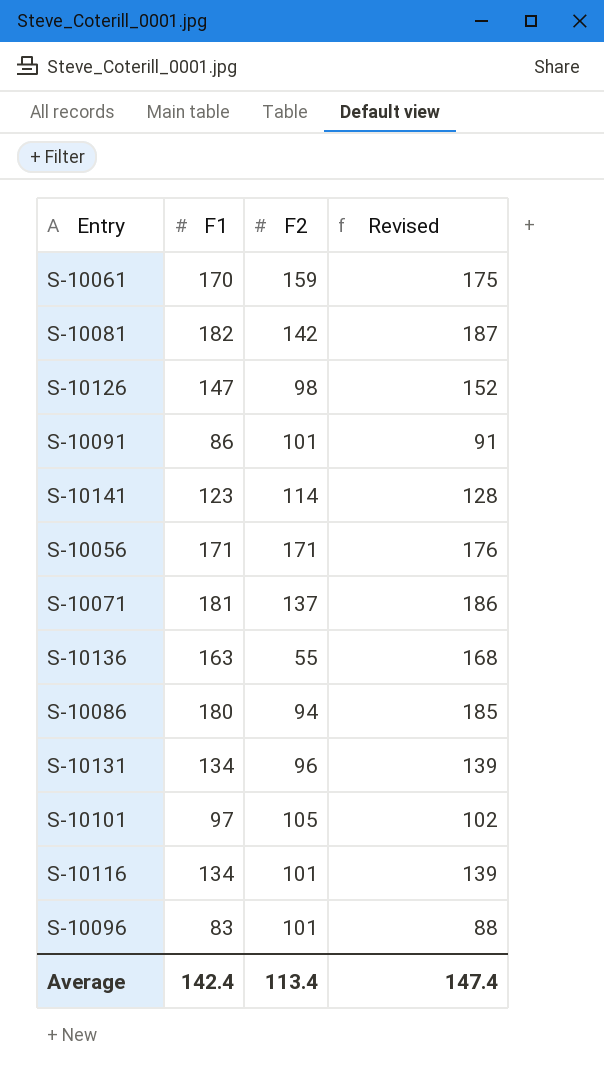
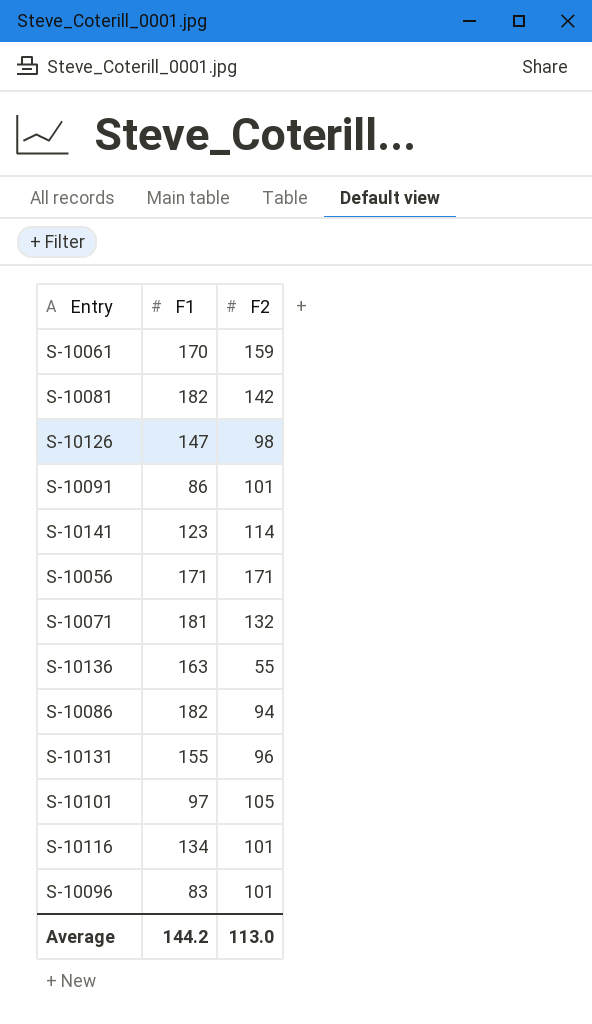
column Revised | formula: [F1] + 5 -> none
S-10071 | F2: 137 -> 132
S-10086 | F1: 180 -> 182
S-10131 | F1: 134 -> 155
Average | F1: 142.4 -> 144.2
Average | F2: 113.4 -> 113.0

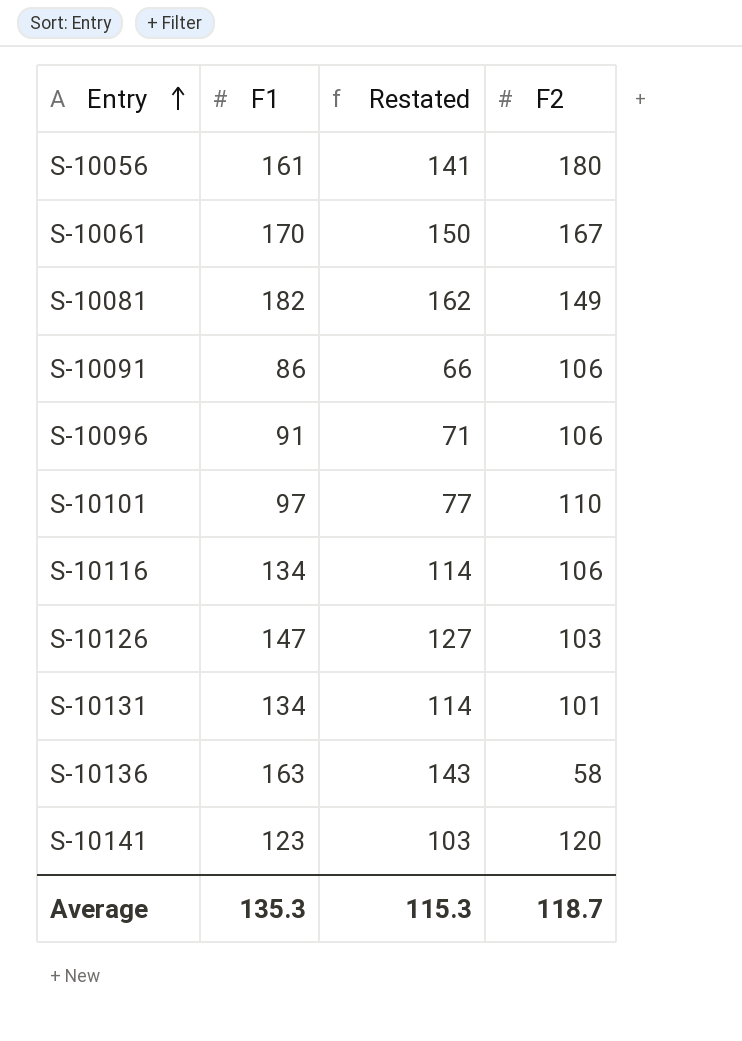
row order: none -> Entry ascending
column Restated | formula: none -> [F1] - 20
row S-10071: 181 | 132 -> none
row S-10086: 182 | 94 -> none
S-10056 | F1: 171 -> 161
S-10056 | F2: 171 -> 180
S-10061 | F2: 159 -> 167
S-10081 | F2: 142 -> 149
S-10091 | F2: 101 -> 106
S-10096 | F1: 83 -> 91
S-10096 | F2: 101 -> 106
S-10101 | F2: 105 -> 110
S-10116 | F2: 101 -> 106
S-10126 | F2: 98 -> 103
S-10131 | F1: 155 -> 134
S-10131 | F2: 96 -> 101
S-10136 | F2: 55 -> 58
S-10141 | F2: 114 -> 120
Average | F1: 144.2 -> 135.3
Average | F2: 113.0 -> 118.7

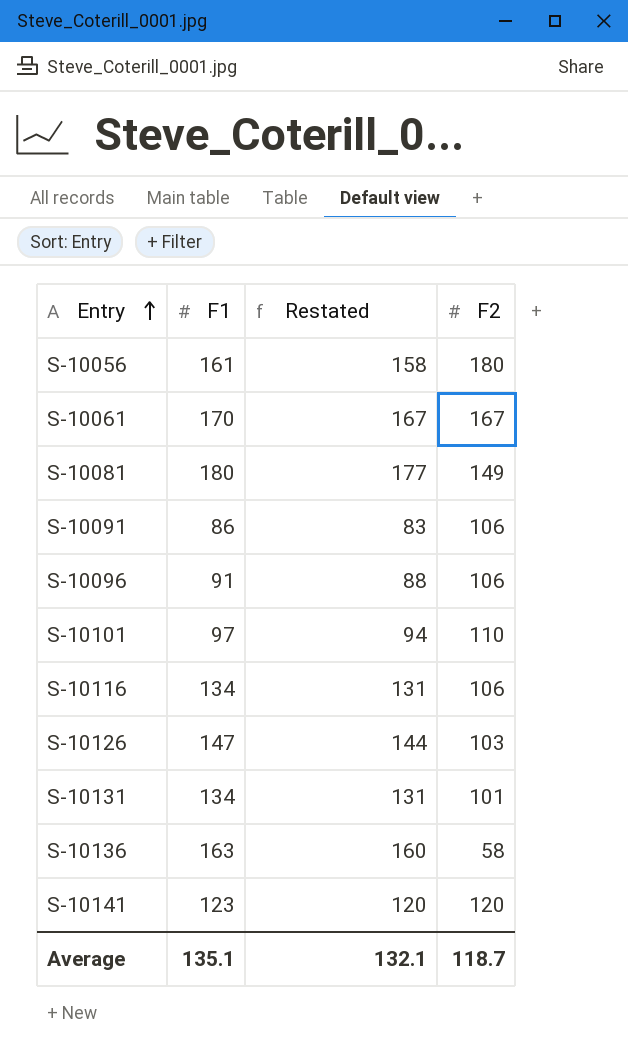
column Restated | formula: [F1] - 20 -> [F1] - 3
S-10081 | F1: 182 -> 180
Average | F1: 135.3 -> 135.1
Average | Restated: 115.3 -> 132.1

